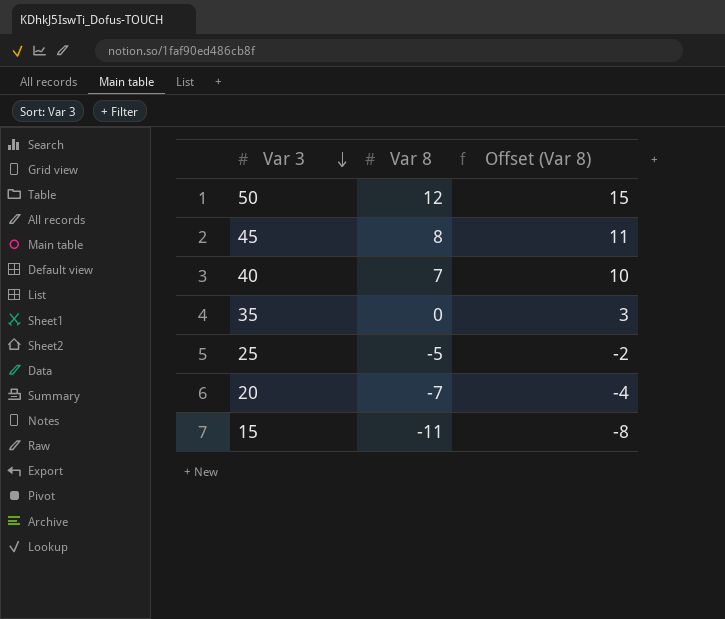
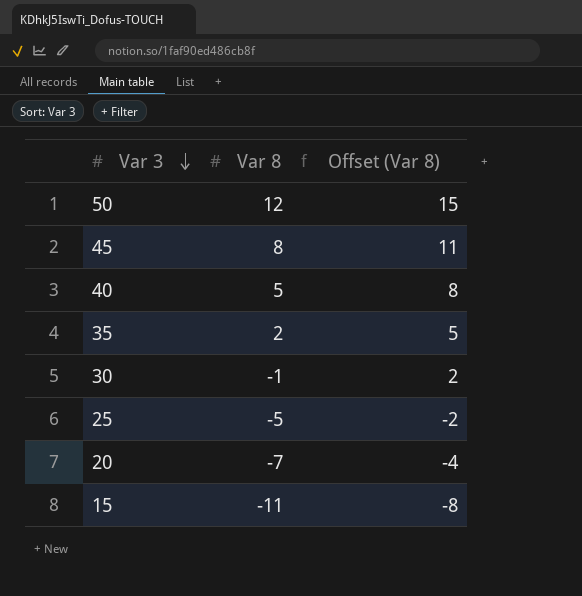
40 | Var 8: 7 -> 5
40 | Offset (Var 8): 10 -> 8
35 | Var 8: 0 -> 2
35 | Offset (Var 8): 3 -> 5
row 30: none -> -1 | 2

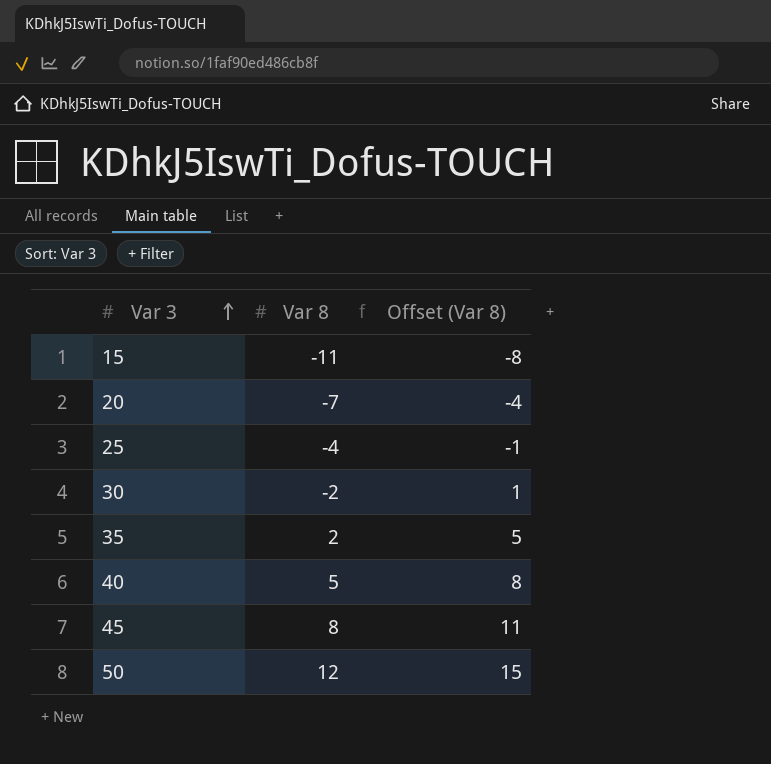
row order: Var 3 descending -> Var 3 ascending
25 | Var 8: -5 -> -4
25 | Offset (Var 8): -2 -> -1
30 | Var 8: -1 -> -2
30 | Offset (Var 8): 2 -> 1

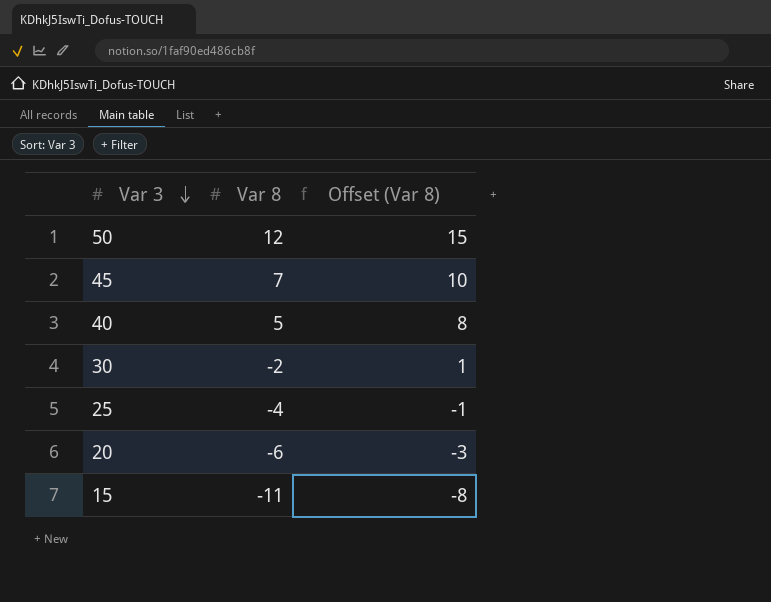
row order: Var 3 ascending -> Var 3 descending
row 35: 2 | 5 -> none
45 | Var 8: 8 -> 7
45 | Offset (Var 8): 11 -> 10
20 | Var 8: -7 -> -6
20 | Offset (Var 8): -4 -> -3

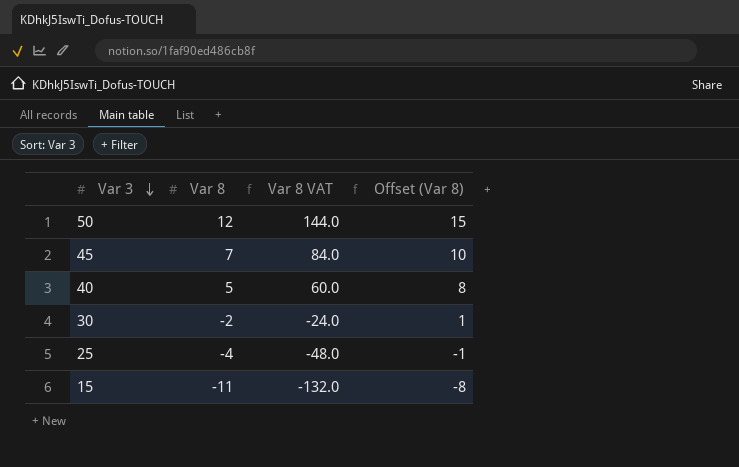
column Var 8 VAT | formula: none -> [Var 8] * 12
row 20: -6 | -3 -> none

